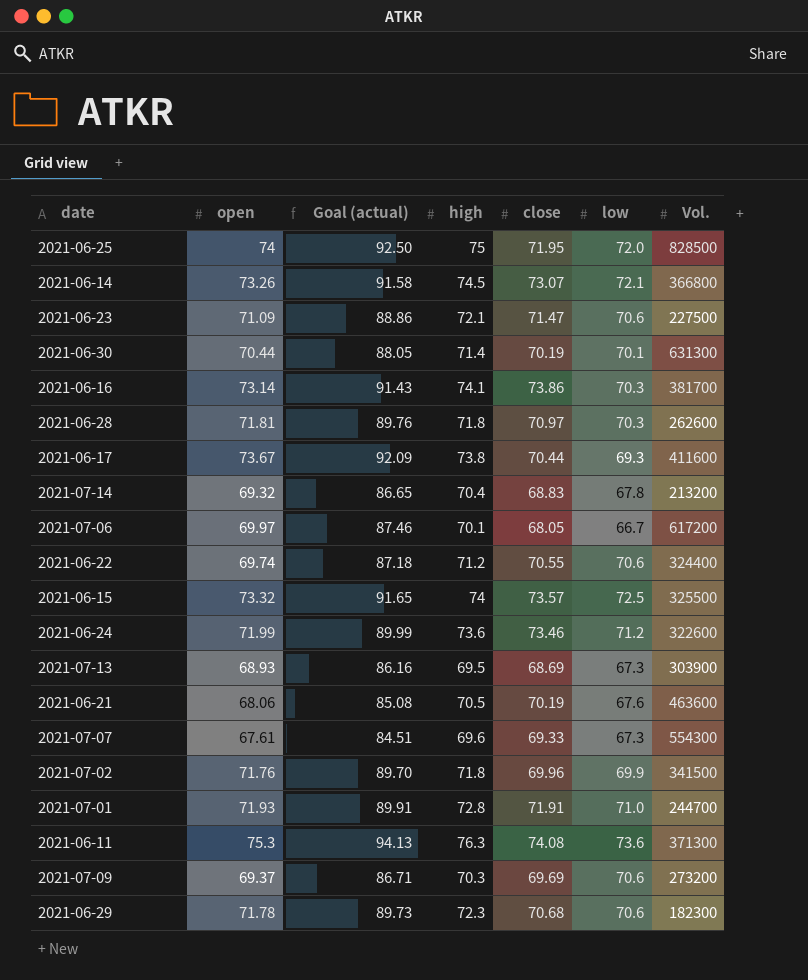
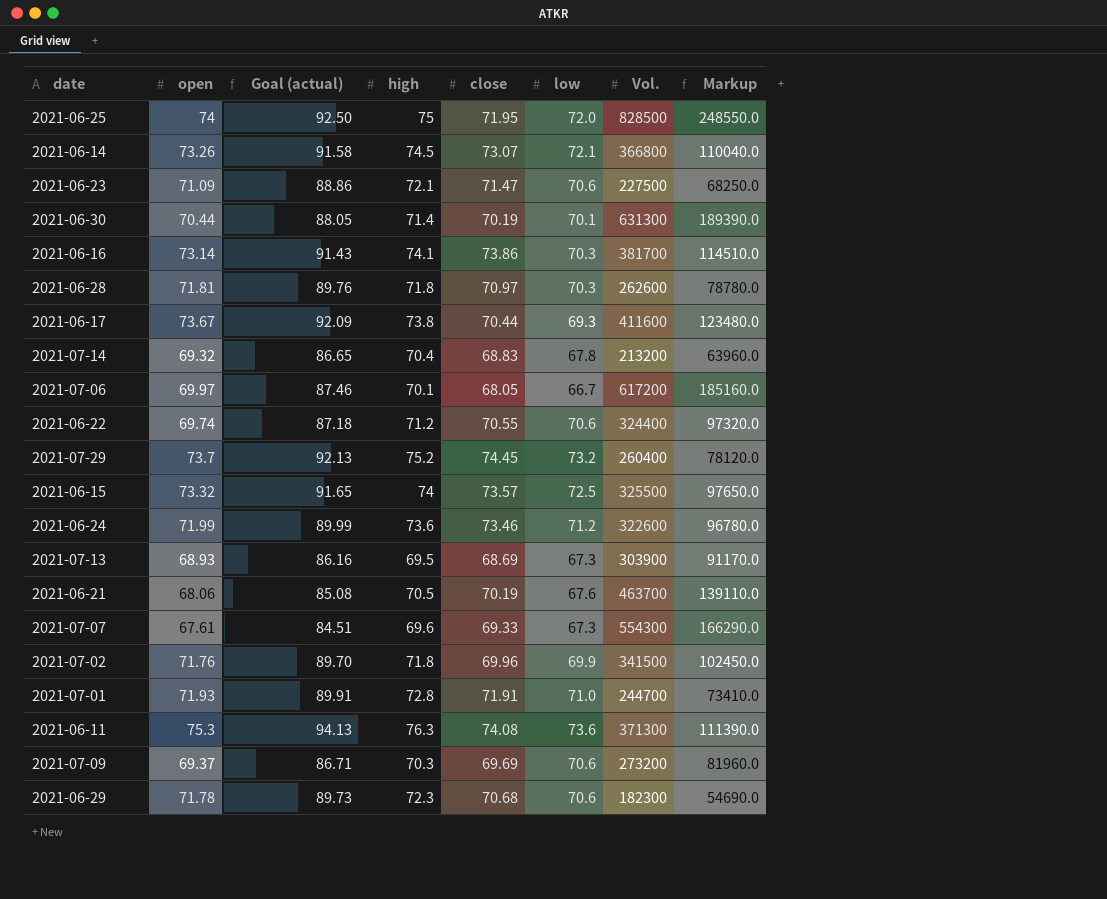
column Markup | formula: none -> [Vol.] * 0.3
row 2021-07-29: none -> 73.7 | 92.13 | 75.2 | 74.45 | 73.2 | 260400 | 78120.0
2021-06-21 | Vol.: 463600 -> 463700

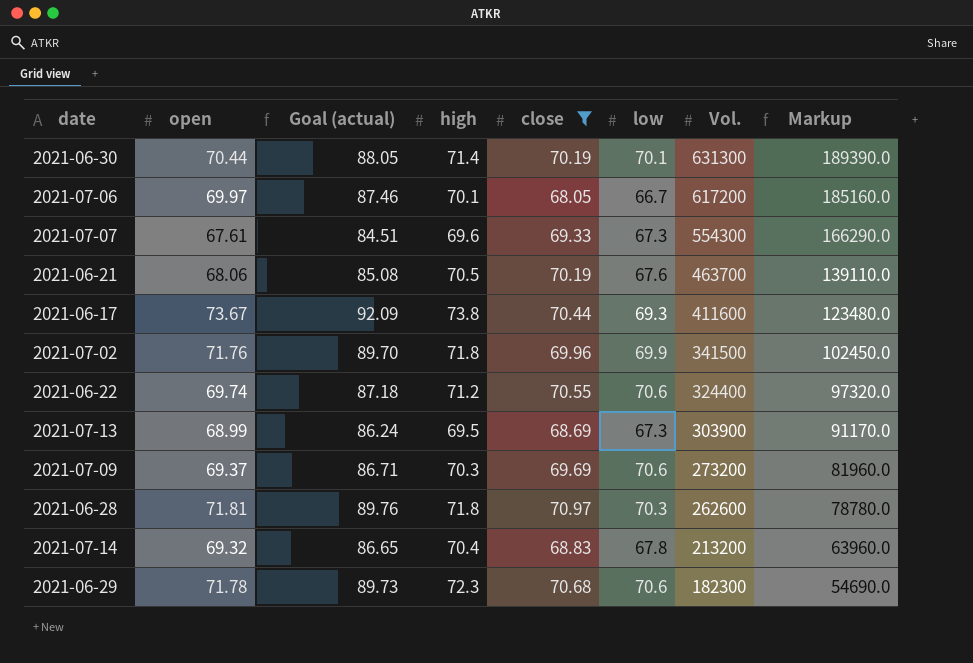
filter: none -> close <= 70.97
row order: none -> Vol. descending
2021-07-13 | open: 68.93 -> 68.99
2021-07-13 | Goal (actual): 86.16 -> 86.24

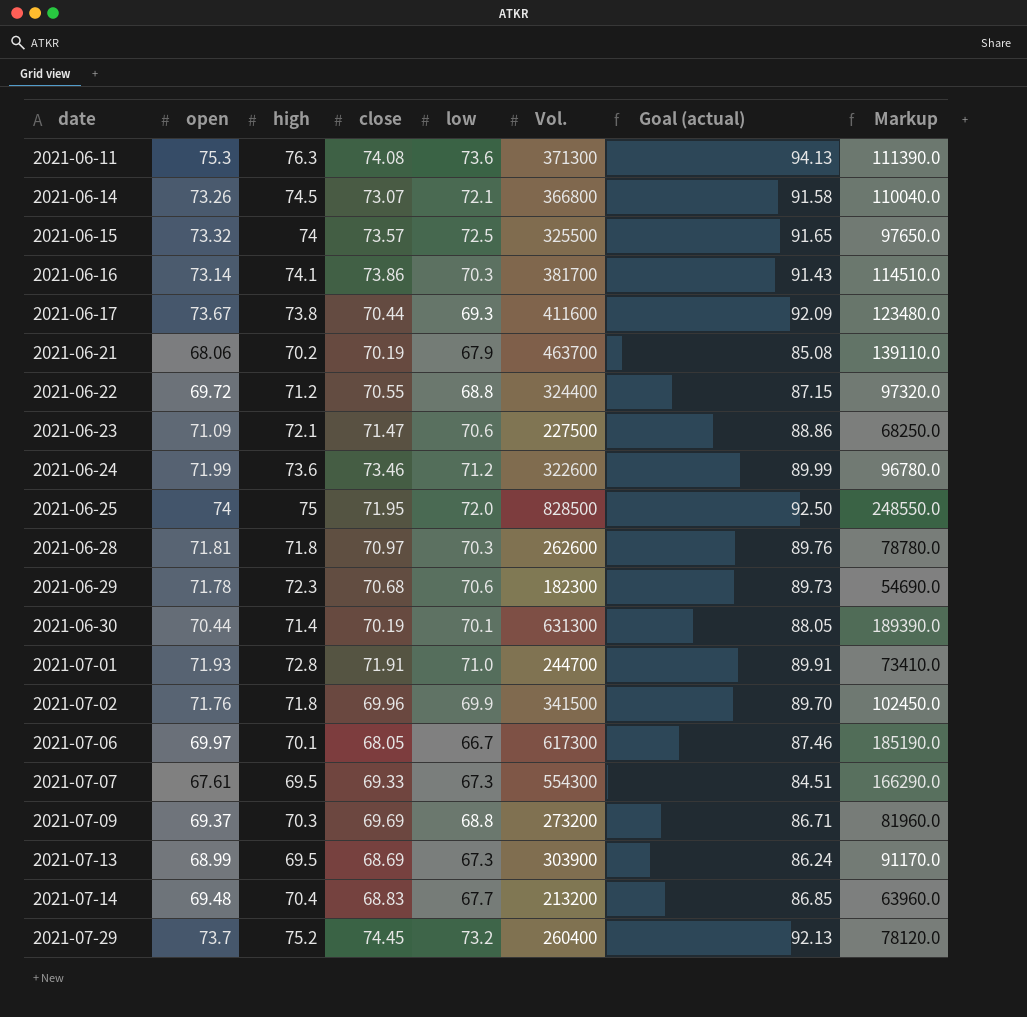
filter: close <= 70.97 -> none
row order: Vol. descending -> date ascending
column Goal (actual) | position: 3 -> 7
2021-06-21 | high: 70.5 -> 70.2
2021-06-21 | low: 67.6 -> 67.9
2021-06-22 | open: 69.74 -> 69.72
2021-06-22 | low: 70.6 -> 68.8
2021-06-22 | Goal (actual): 87.18 -> 87.15
2021-07-06 | Vol.: 617200 -> 617300
2021-07-06 | Markup: 185160.0 -> 185190.0
2021-07-07 | high: 69.6 -> 69.5
2021-07-09 | low: 70.6 -> 68.8
2021-07-14 | open: 69.32 -> 69.48
2021-07-14 | low: 67.8 -> 67.7
2021-07-14 | Goal (actual): 86.65 -> 86.85

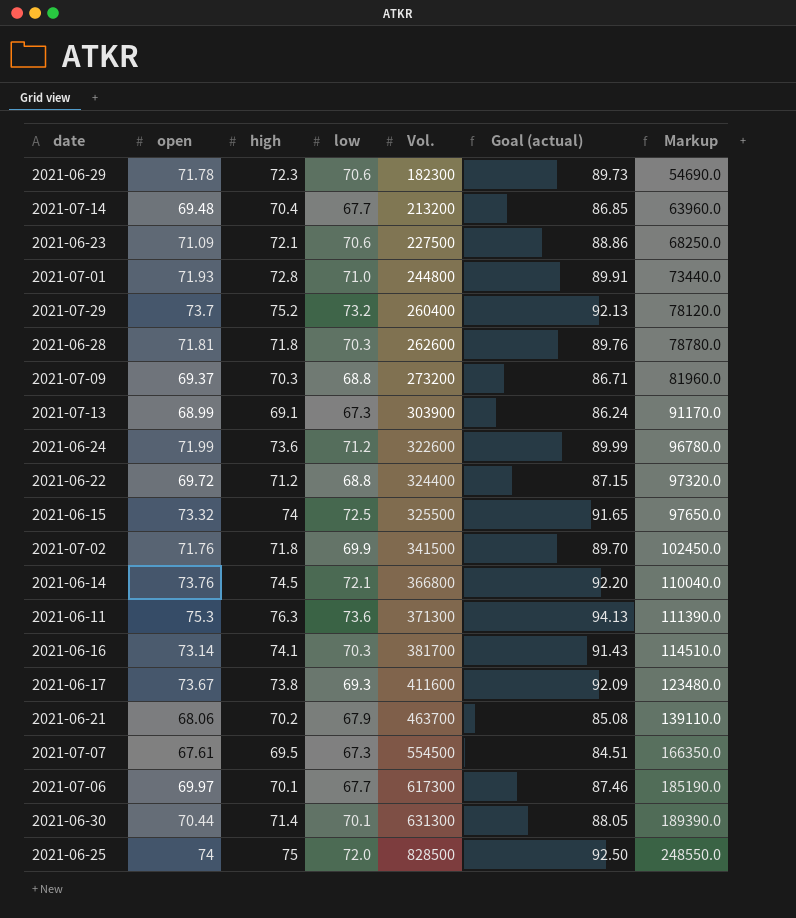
row order: date ascending -> Vol. ascending
column close | position: 4 -> none
2021-07-01 | Vol.: 244700 -> 244800
2021-07-01 | Markup: 73410.0 -> 73440.0
2021-07-13 | high: 69.5 -> 69.1
2021-06-14 | open: 73.26 -> 73.76
2021-06-14 | Goal (actual): 91.58 -> 92.20
2021-07-07 | Vol.: 554300 -> 554500
2021-07-07 | Markup: 166290.0 -> 166350.0
2021-07-06 | low: 66.7 -> 67.7

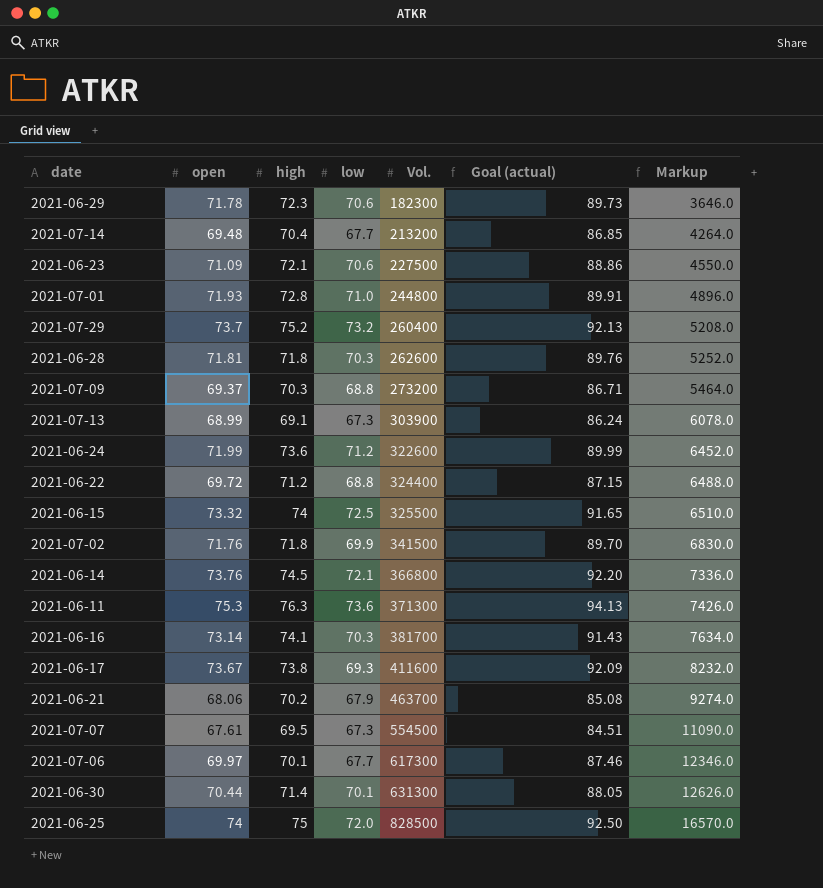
column Markup | formula: [Vol.] * 0.3 -> [Vol.] * 0.02

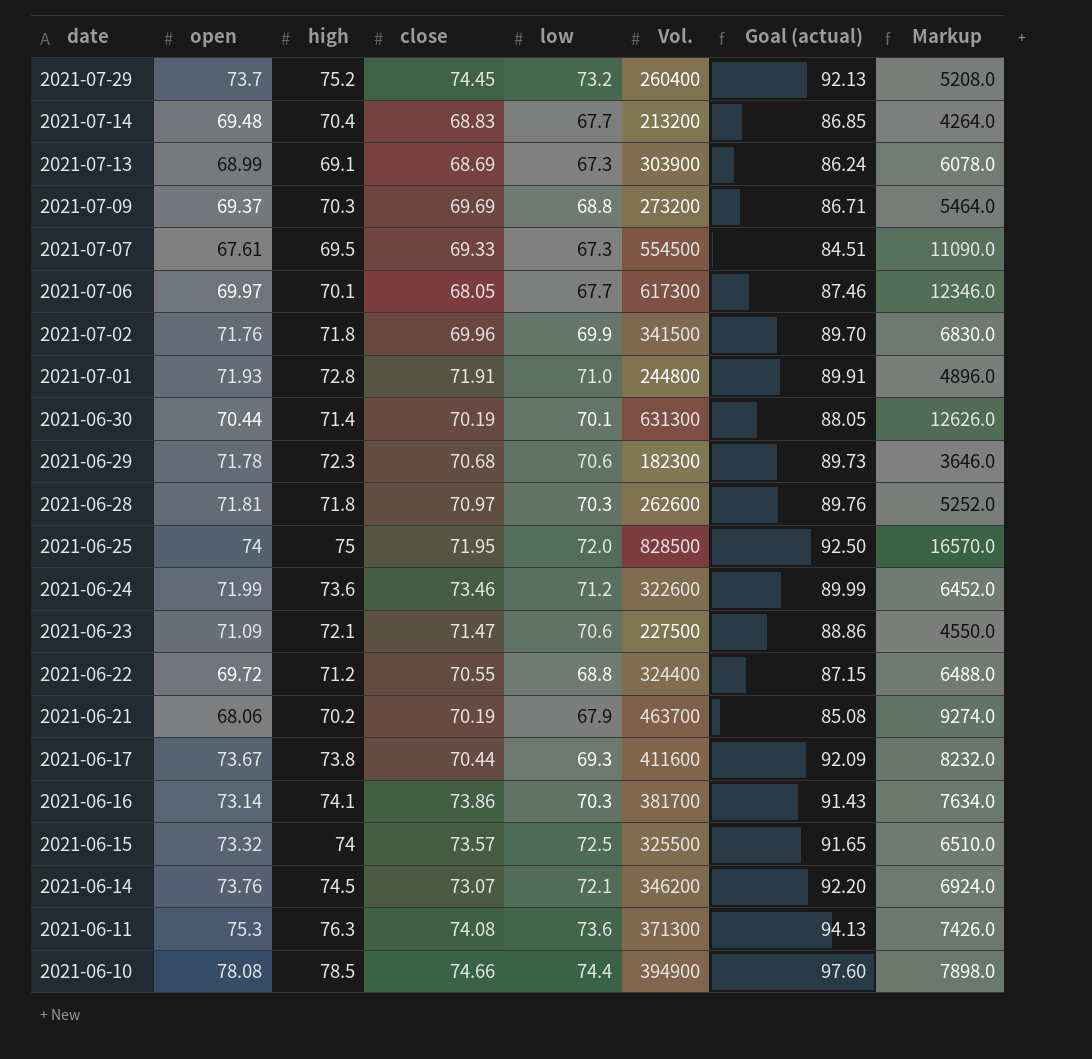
row order: Vol. ascending -> date descending
column close | position: none -> 4
2021-06-14 | Vol.: 366800 -> 346200
2021-06-14 | Markup: 7336.0 -> 6924.0
row 2021-06-10: none -> 78.08 | 78.5 | 74.66 | 74.4 | 394900 | 97.60 | 7898.0

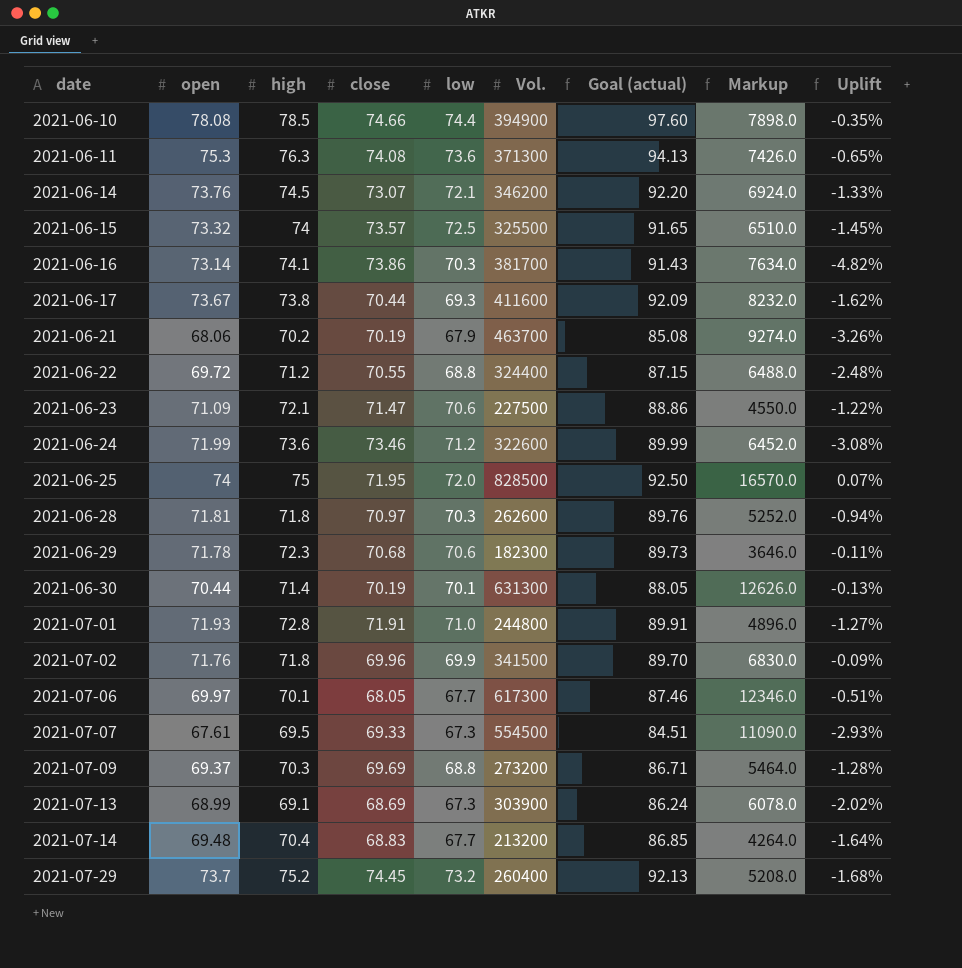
row order: date descending -> date ascending
column Uplift | formula: none -> ([low] - [close]) / [close]

